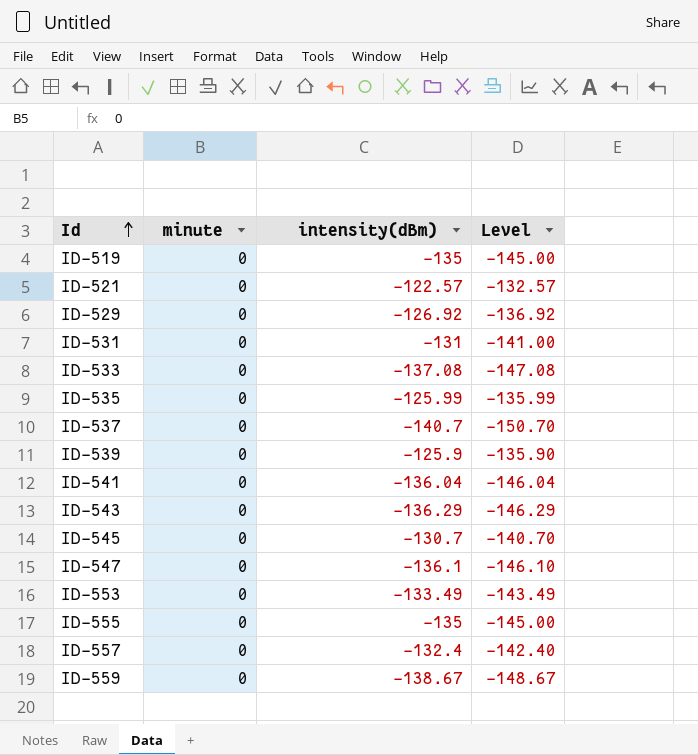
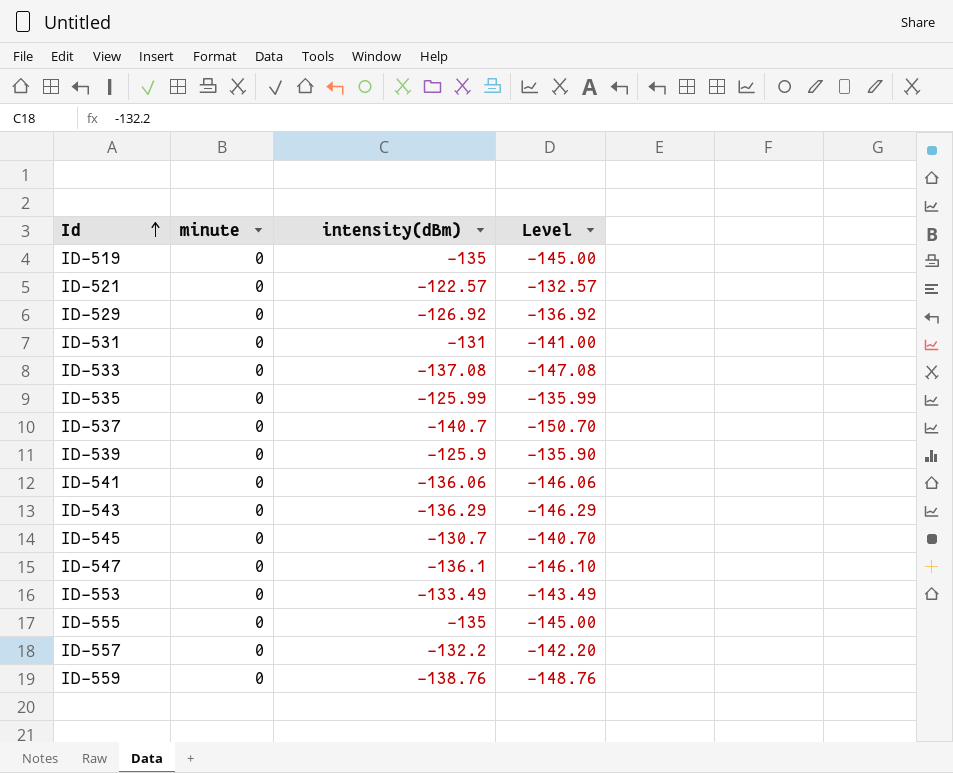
ID-541 | intensity(dBm): -136.04 -> -136.06
ID-541 | Level: -146.04 -> -146.06
ID-557 | intensity(dBm): -132.4 -> -132.2
ID-557 | Level: -142.40 -> -142.20
ID-559 | intensity(dBm): -138.67 -> -138.76
ID-559 | Level: -148.67 -> -148.76

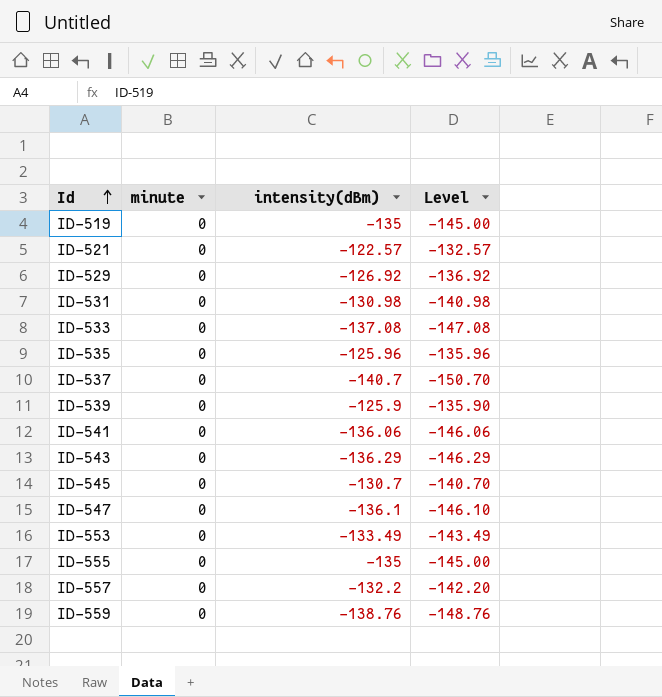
ID-531 | intensity(dBm): -131 -> -130.98
ID-531 | Level: -141.00 -> -140.98
ID-535 | intensity(dBm): -125.99 -> -125.96
ID-535 | Level: -135.99 -> -135.96

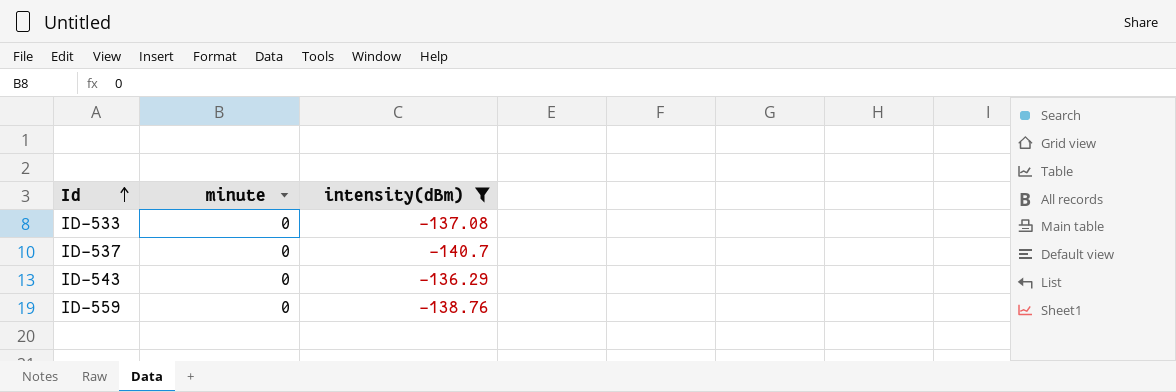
filter: none -> intensity(dBm) <= -136.29
column Level | formula: [intensity(dBm)] - 10 -> none

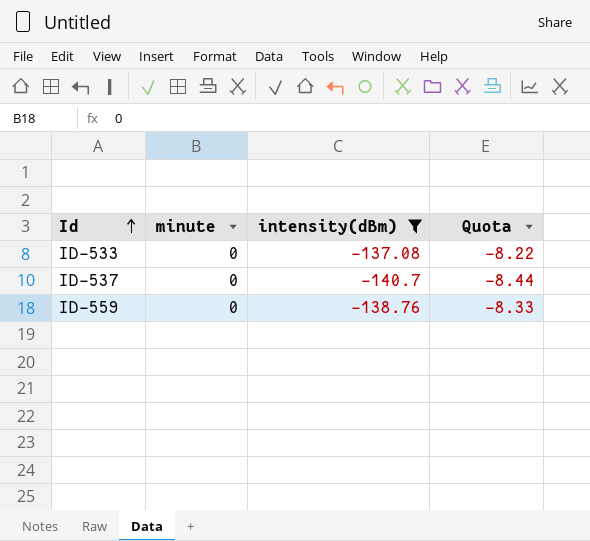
column Quota | formula: none -> [intensity(dBm)] * 0.06
row ID-543: 0 | -136.29 -> none

